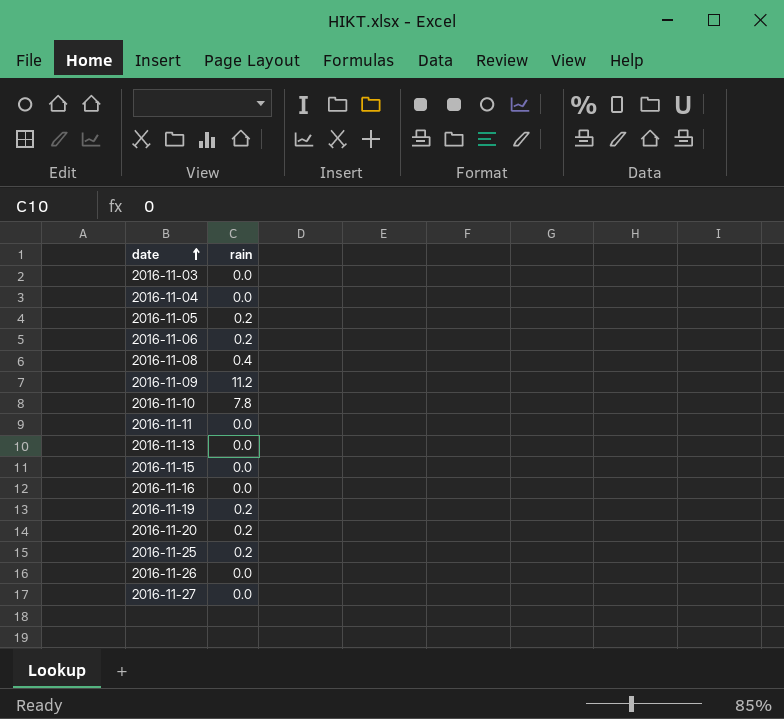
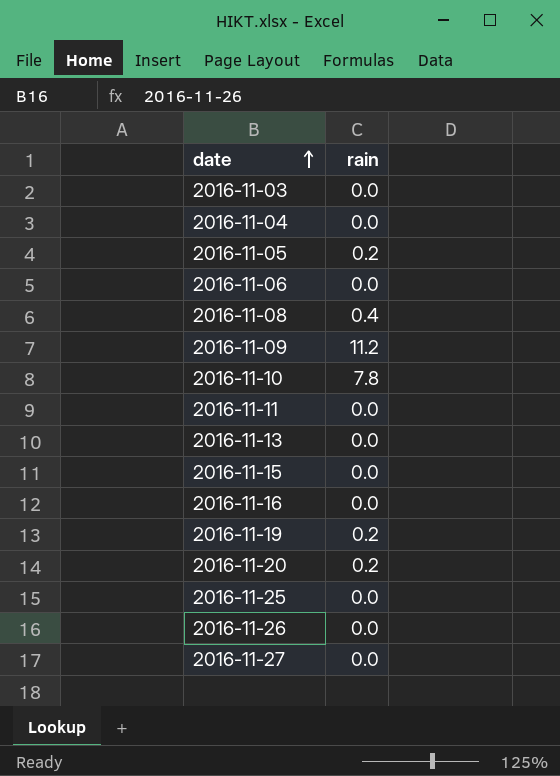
2016-11-06 | rain: 0.2 -> 0.0
2016-11-25 | rain: 0.2 -> 0.0

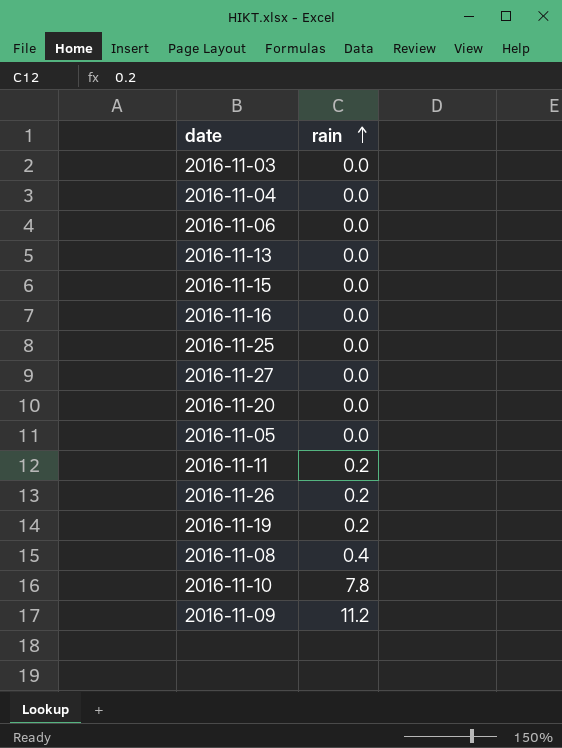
row order: date ascending -> rain ascending
2016-11-20 | rain: 0.2 -> 0.0
2016-11-05 | rain: 0.2 -> 0.0
2016-11-11 | rain: 0.0 -> 0.2
2016-11-26 | rain: 0.0 -> 0.2

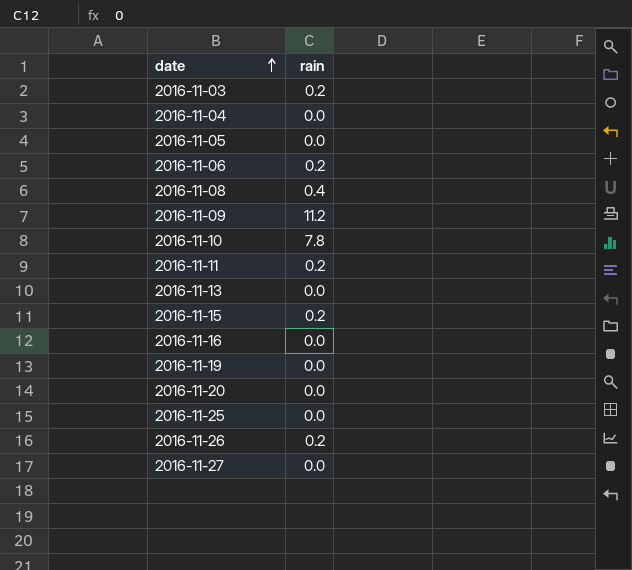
row order: rain ascending -> date ascending
2016-11-03 | rain: 0.0 -> 0.2
2016-11-06 | rain: 0.0 -> 0.2
2016-11-15 | rain: 0.0 -> 0.2
2016-11-19 | rain: 0.2 -> 0.0

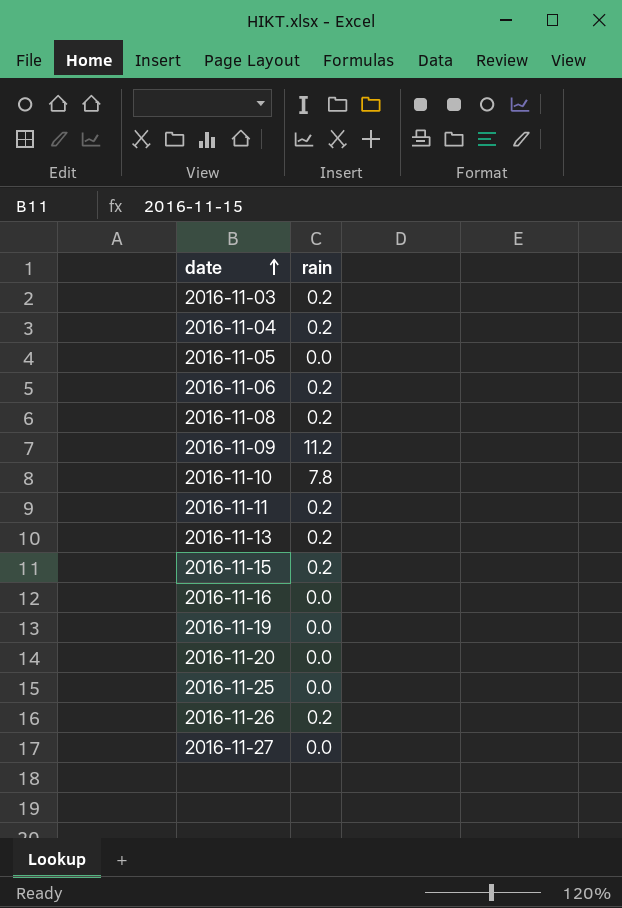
2016-11-04 | rain: 0.0 -> 0.2
2016-11-08 | rain: 0.4 -> 0.2
2016-11-13 | rain: 0.0 -> 0.2

